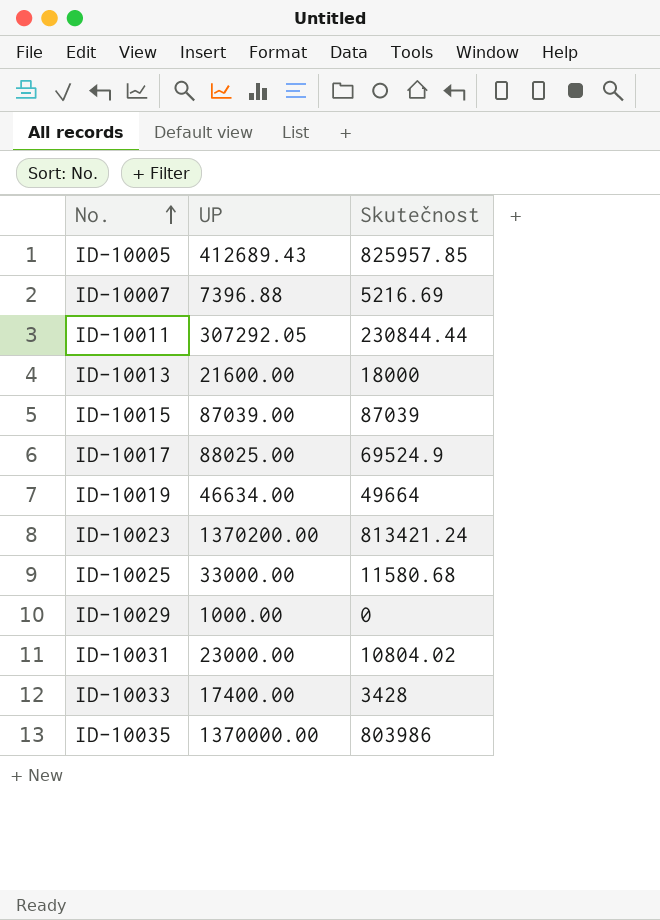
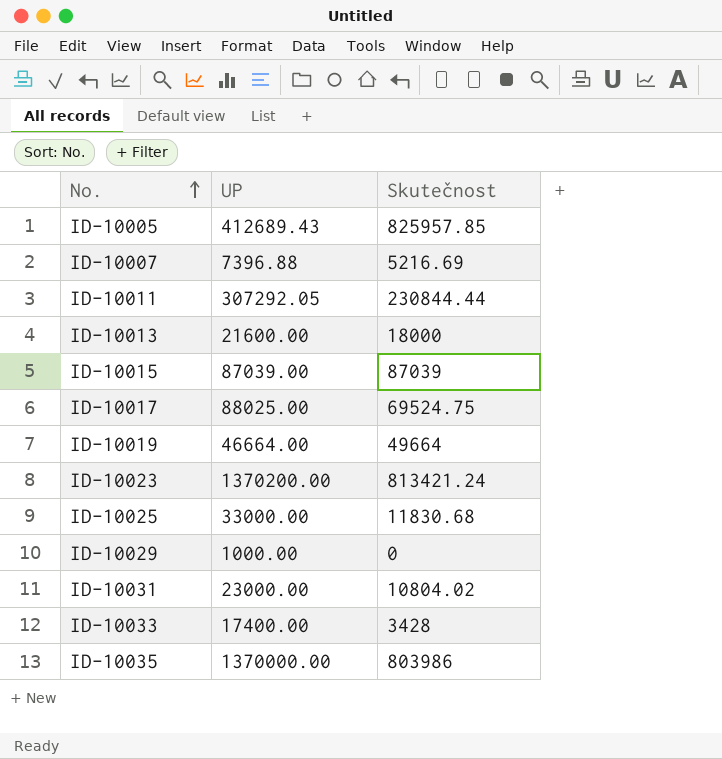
ID-10017 | Skutečnost: 69524.9 -> 69524.75
ID-10019 | UP: 46634.00 -> 46664.00
ID-10025 | Skutečnost: 11580.68 -> 11830.68

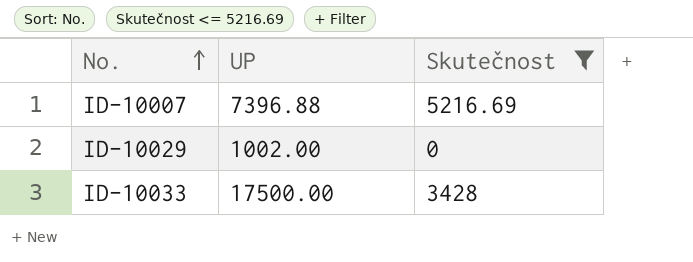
filter: none -> Skutečnost <= 5216.69
ID-10029 | UP: 1000.00 -> 1002.00
ID-10033 | UP: 17400.00 -> 17500.00

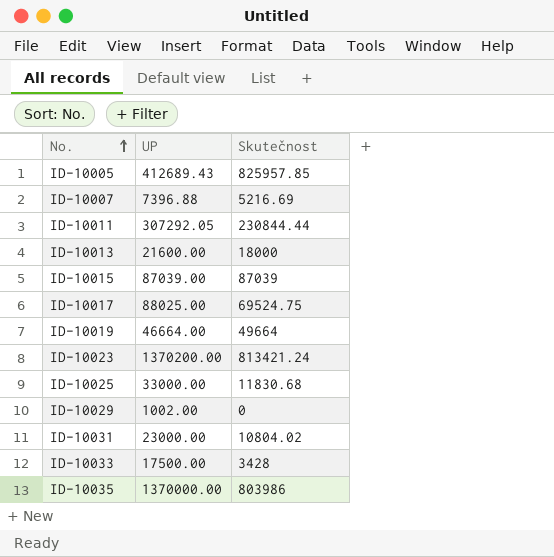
filter: Skutečnost <= 5216.69 -> none

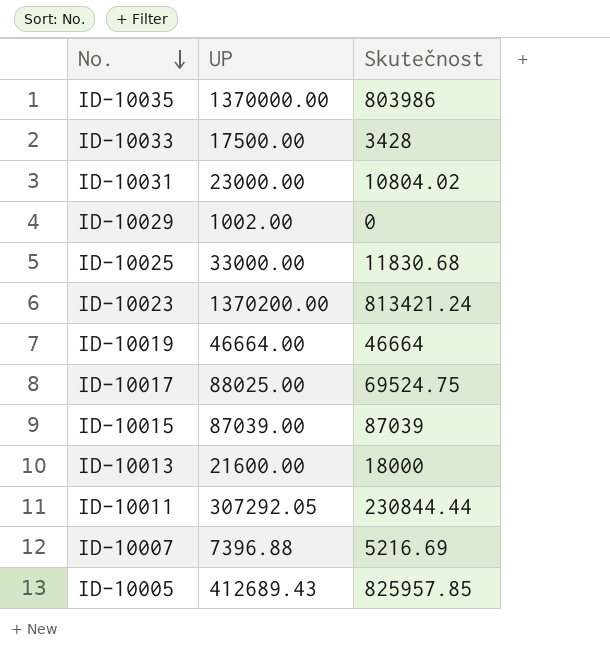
row order: No. ascending -> No. descending
ID-10019 | Skutečnost: 49664 -> 46664

